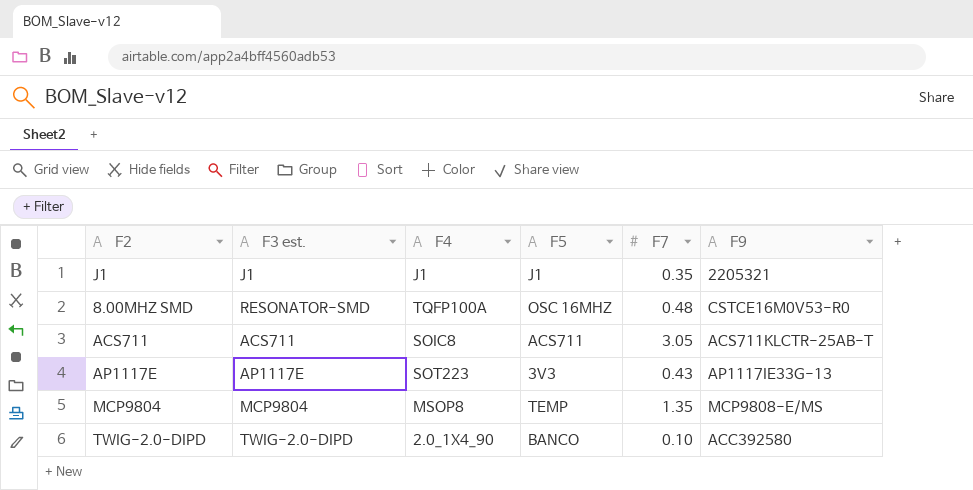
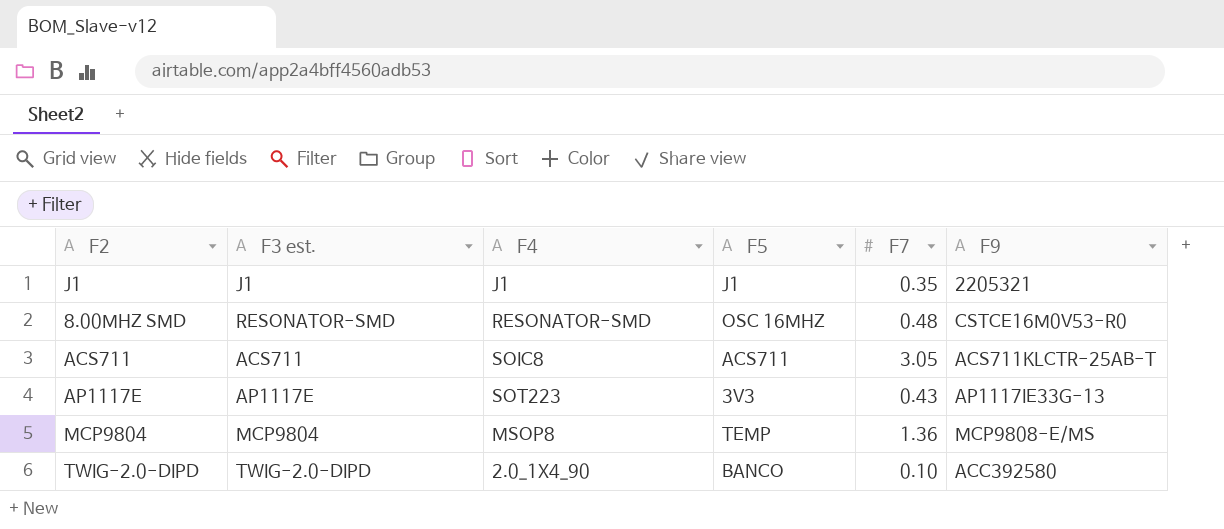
8.00MHZ SMD | F4: TQFP100A -> RESONATOR-SMD
MCP9804 | F7: 1.35 -> 1.36

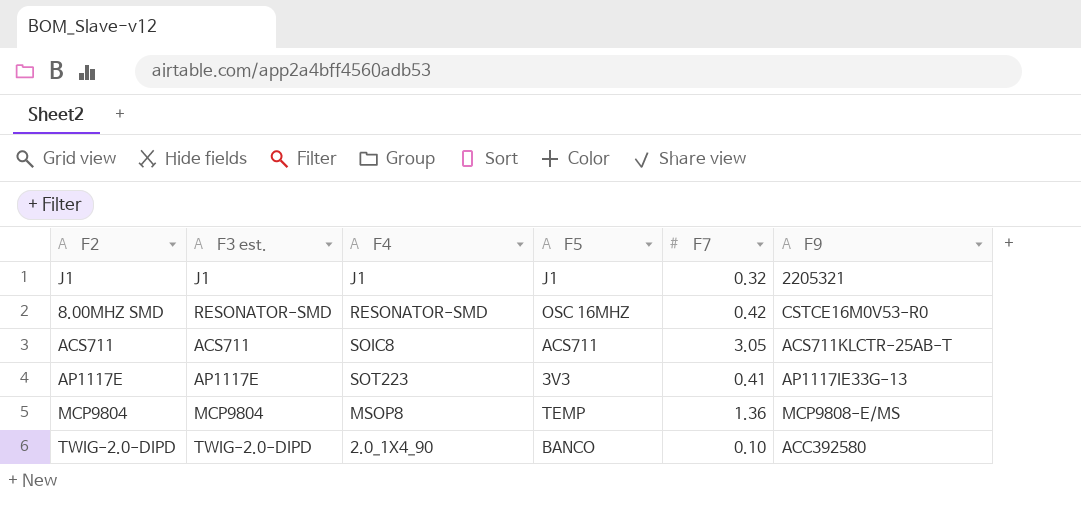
J1 | F7: 0.35 -> 0.32
8.00MHZ SMD | F7: 0.48 -> 0.42
AP1117E | F7: 0.43 -> 0.41

